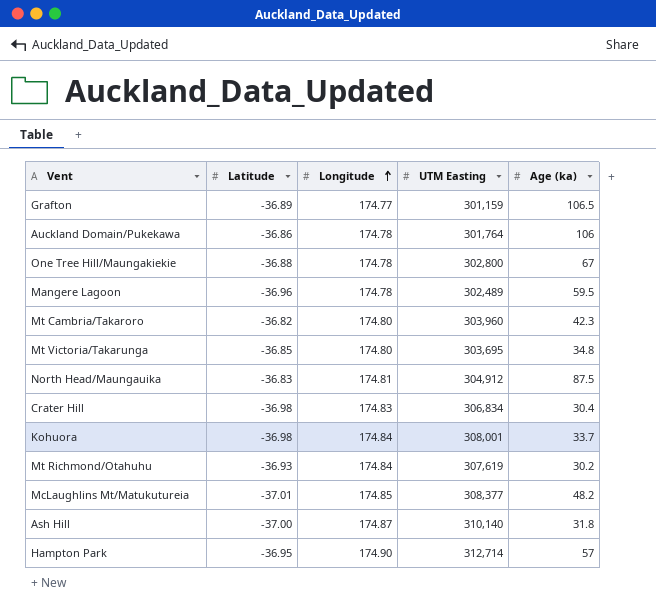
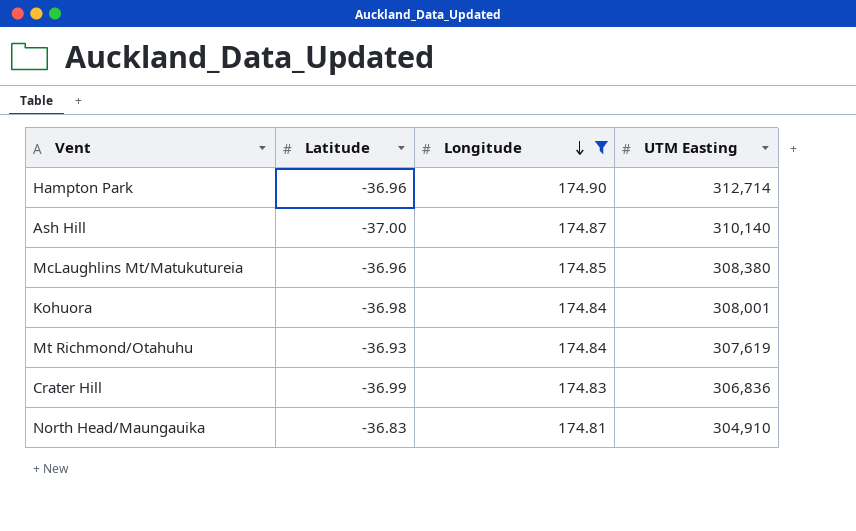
filter: none -> Longitude >= 174.81
row order: Longitude ascending -> Longitude descending
column Age (ka) | position: 5 -> none
Hampton Park | Latitude: -36.95 -> -36.96
McLaughlins Mt/Matukutureia | Latitude: -37.01 -> -36.96
McLaughlins Mt/Matukutureia | UTM Easting: 308,377 -> 308,380
Crater Hill | Latitude: -36.98 -> -36.99
Crater Hill | UTM Easting: 306,834 -> 306,836
North Head/Maungauika | UTM Easting: 304,912 -> 304,910

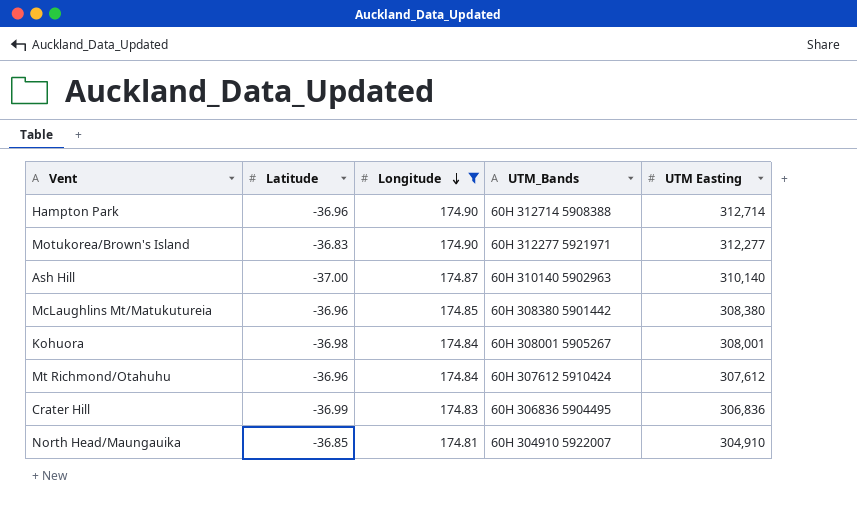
column UTM_Bands | position: none -> 4
row Motukorea/Brown's Island: none -> -36.83 | 174.90 | 60H 312277 5921971 | 312,277
Mt Richmond/Otahuhu | Latitude: -36.93 -> -36.96
Mt Richmond/Otahuhu | UTM Easting: 307,619 -> 307,612
North Head/Maungauika | Latitude: -36.83 -> -36.85

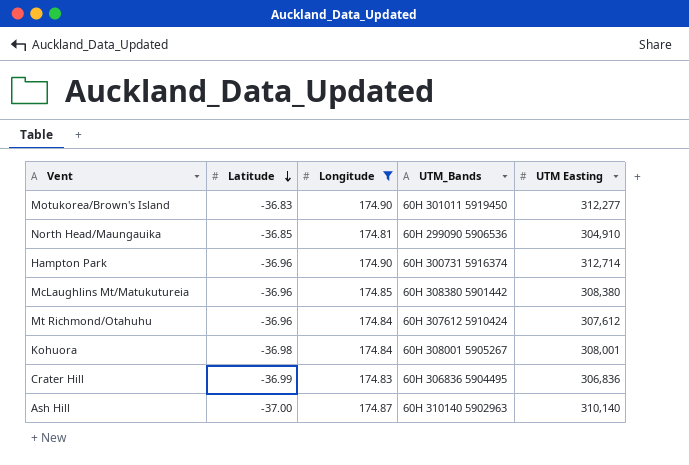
row order: Longitude descending -> Latitude descending
Motukorea/Brown's Island | UTM_Bands: 60H 312277 5921971 -> 60H 301011 5919450
North Head/Maungauika | UTM_Bands: 60H 304910 5922007 -> 60H 299090 5906536
Hampton Park | UTM_Bands: 60H 312714 5908388 -> 60H 300731 5916374

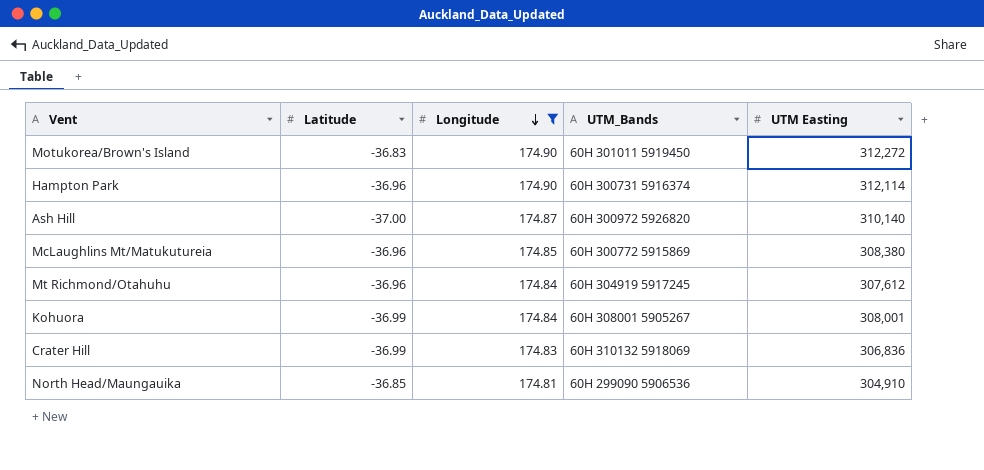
row order: Latitude descending -> Longitude descending
Motukorea/Brown's Island | UTM Easting: 312,277 -> 312,272
Hampton Park | UTM Easting: 312,714 -> 312,114
Ash Hill | UTM_Bands: 60H 310140 5902963 -> 60H 300972 5926820
McLaughlins Mt/Matukutureia | UTM_Bands: 60H 308380 5901442 -> 60H 300772 5915869
Mt Richmond/Otahuhu | UTM_Bands: 60H 307612 5910424 -> 60H 304919 5917245
Kohuora | Latitude: -36.98 -> -36.99
Crater Hill | UTM_Bands: 60H 306836 5904495 -> 60H 310132 5918069

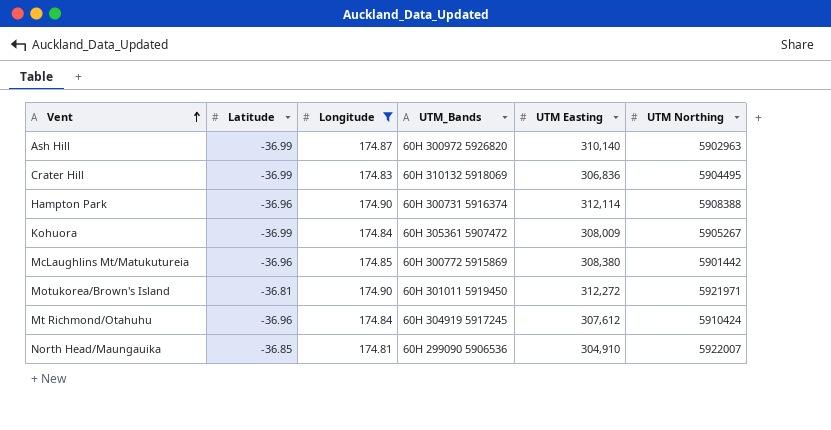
row order: Longitude descending -> Vent ascending
column UTM Northing | position: none -> 6
Ash Hill | Latitude: -37.00 -> -36.99
Kohuora | UTM_Bands: 60H 308001 5905267 -> 60H 305361 5907472
Kohuora | UTM Easting: 308,001 -> 308,009
Motukorea/Brown's Island | Latitude: -36.83 -> -36.81

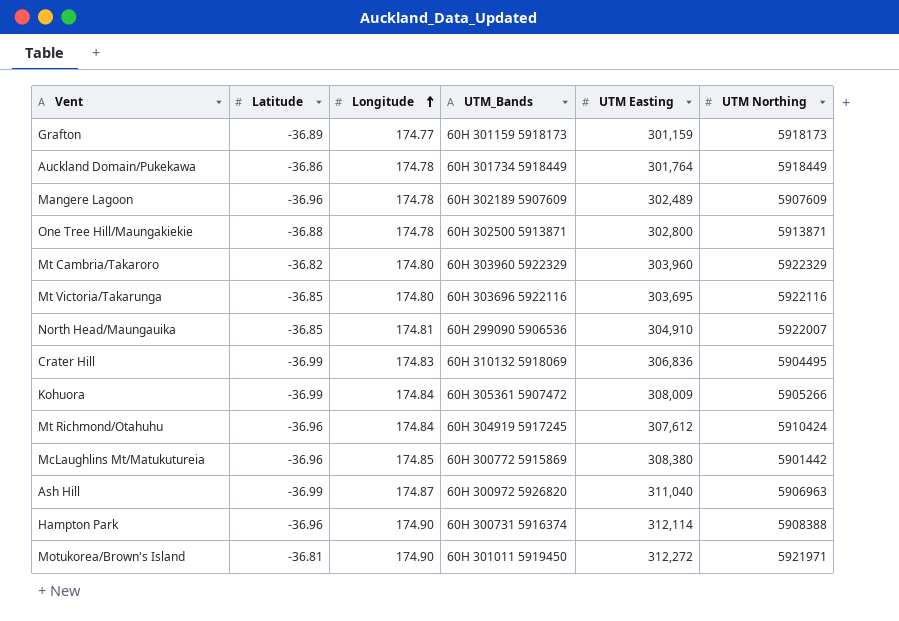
filter: Longitude >= 174.81 -> none
row order: Vent ascending -> Longitude ascending
Kohuora | UTM Northing: 5905267 -> 5905266
Ash Hill | UTM Easting: 310,140 -> 311,040
Ash Hill | UTM Northing: 5902963 -> 5906963

